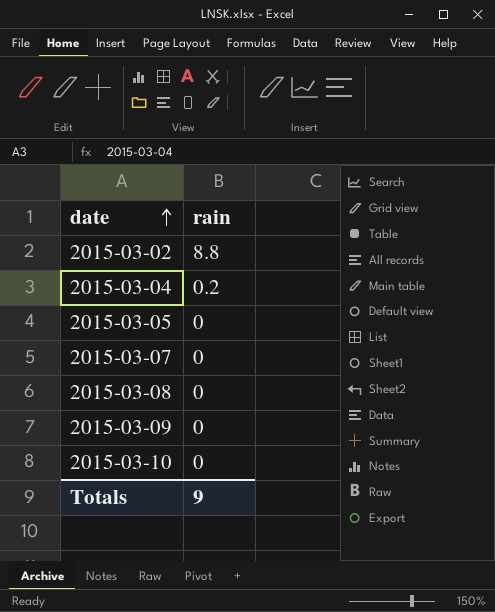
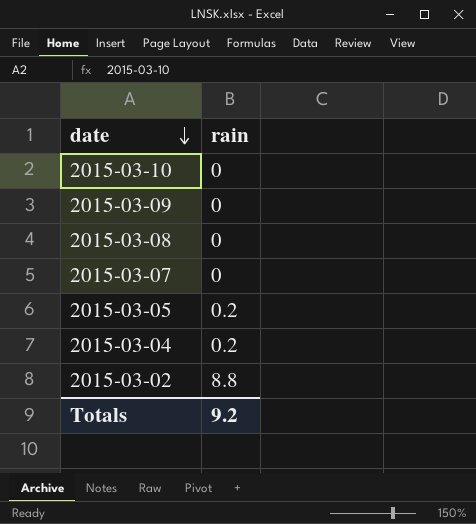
row order: date ascending -> date descending
2015-03-05 | rain: 0 -> 0.2
Totals | rain: 9 -> 9.2

